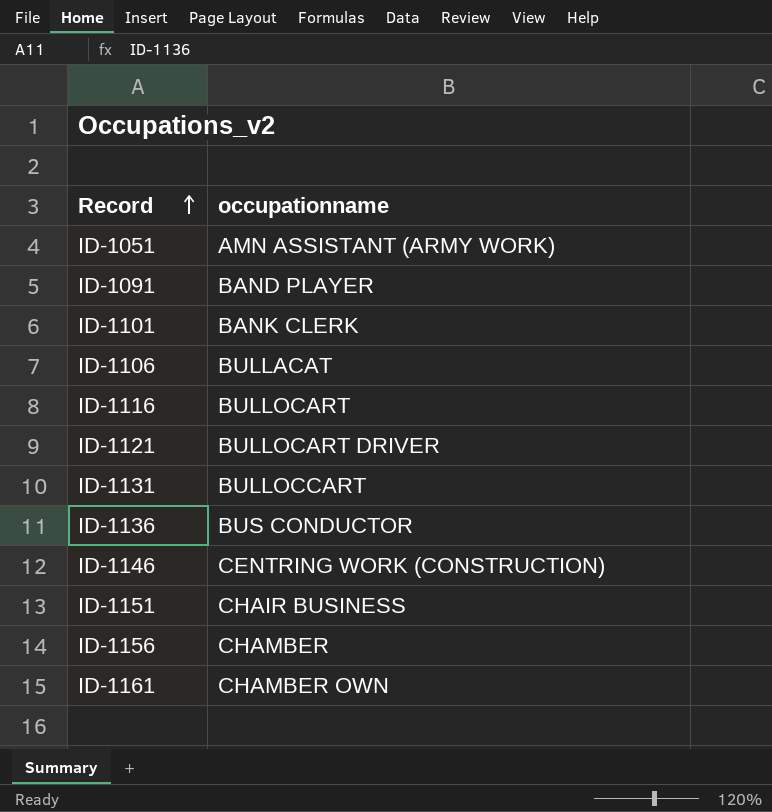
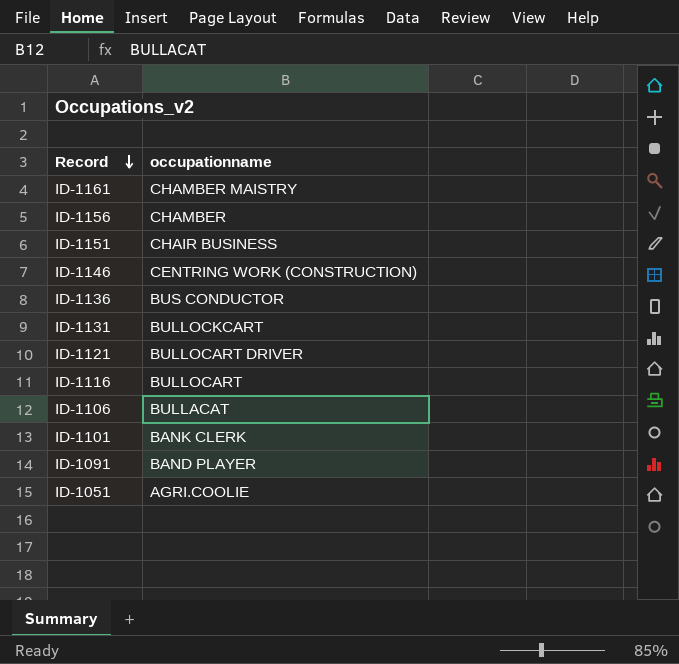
row order: Record ascending -> Record descending
ID-1161 | occupationname: CHAMBER OWN -> CHAMBER MAISTRY
ID-1131 | occupationname: BULLOCCART -> BULLOCKCART
ID-1051 | occupationname: AMN ASSISTANT (ARMY WORK) -> AGRI.COOLIE

